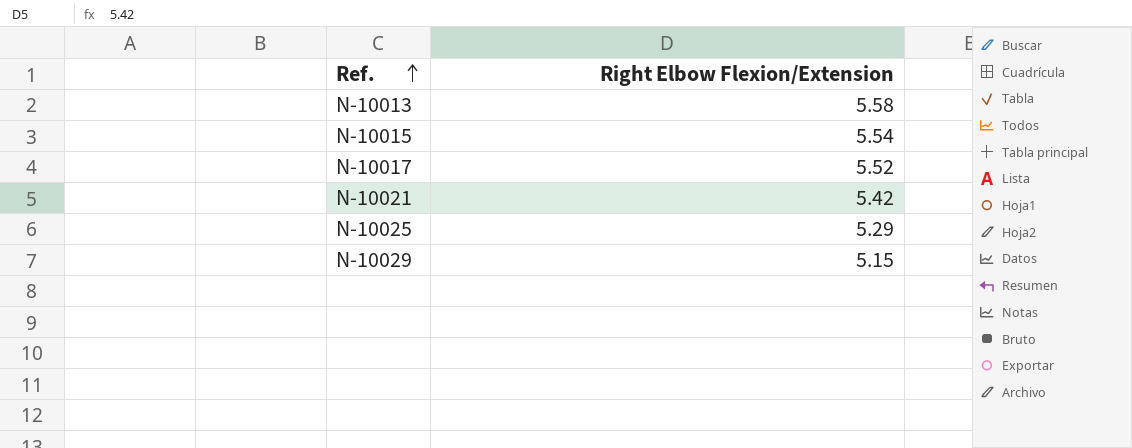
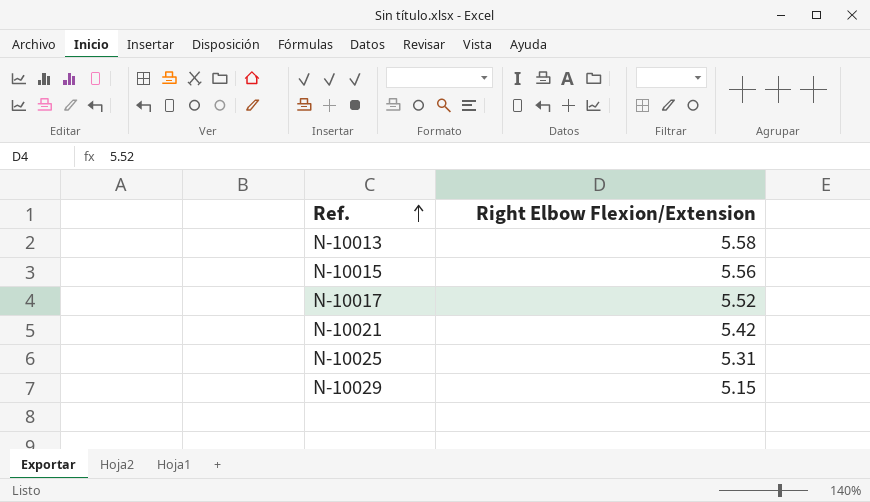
N-10015 | Right Elbow Flexion/Extension: 5.54 -> 5.56
N-10025 | Right Elbow Flexion/Extension: 5.29 -> 5.31

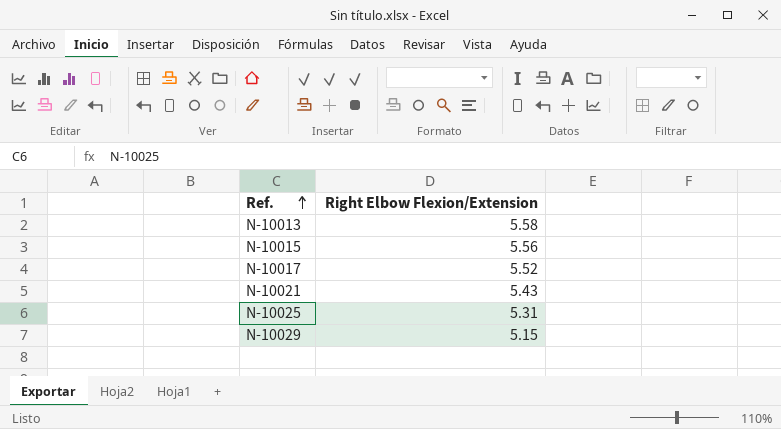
N-10021 | Right Elbow Flexion/Extension: 5.42 -> 5.43

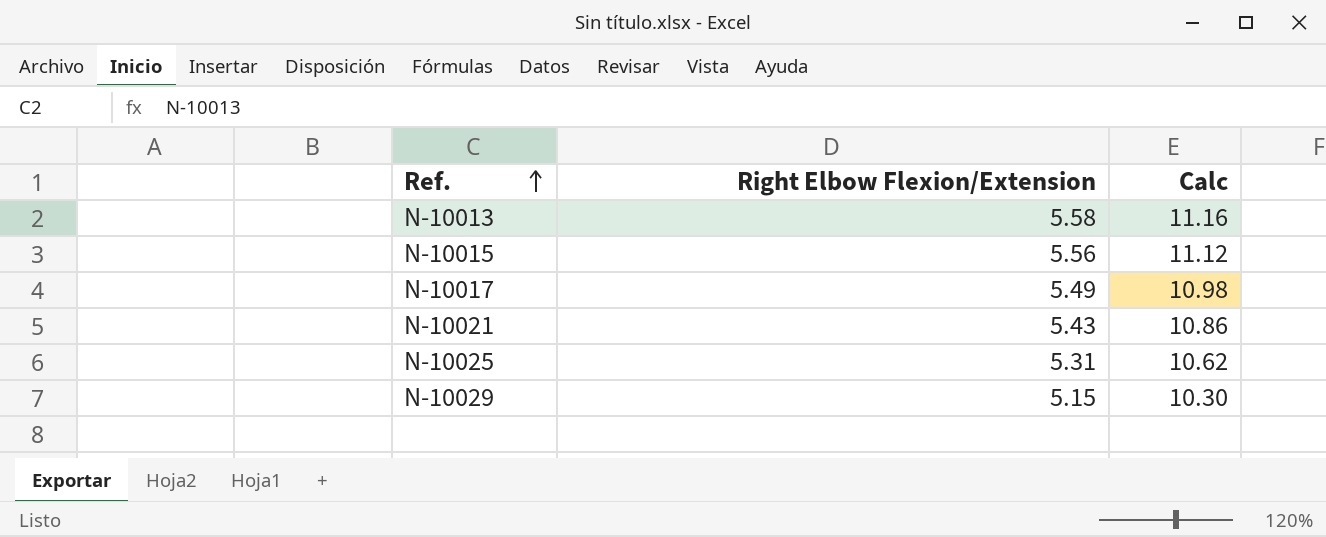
column Calc | formula: none -> [Right Elbow Flexion/Extension] * 2
N-10017 | Right Elbow Flexion/Extension: 5.52 -> 5.49

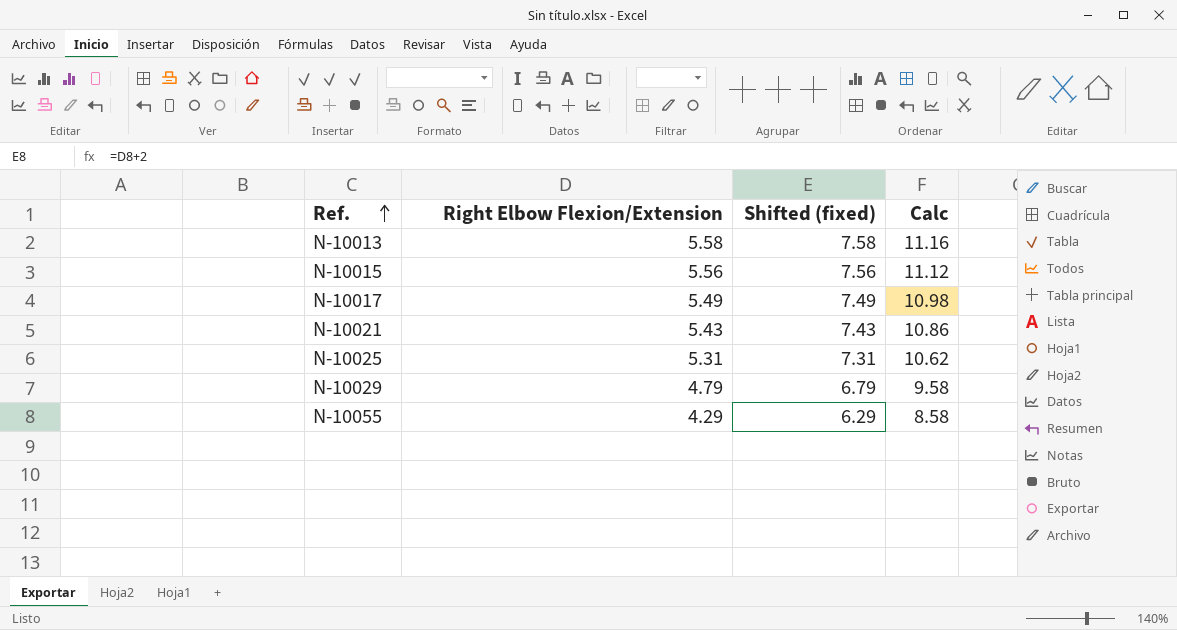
column Shifted (fixed) | formula: none -> [Right Elbow Flexion/Extension] + 2
N-10029 | Right Elbow Flexion/Extension: 5.15 -> 4.79
N-10029 | Calc: 10.30 -> 9.58
row N-10055: none -> 4.29 | 6.29 | 8.58

